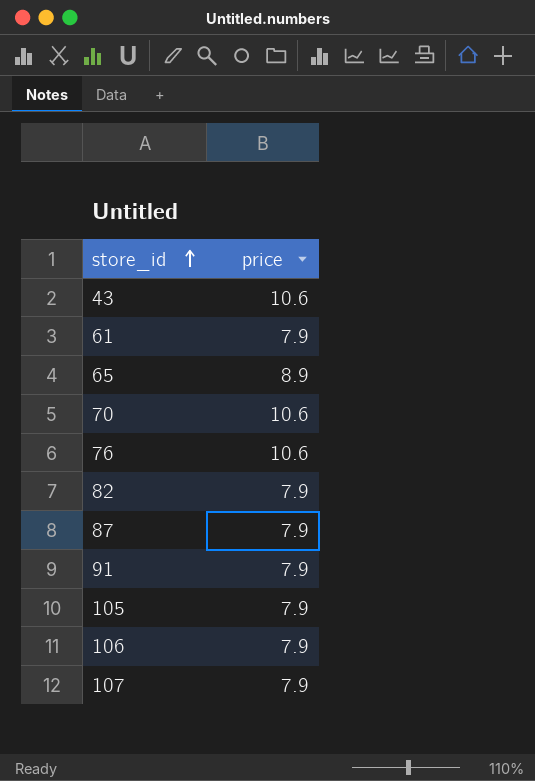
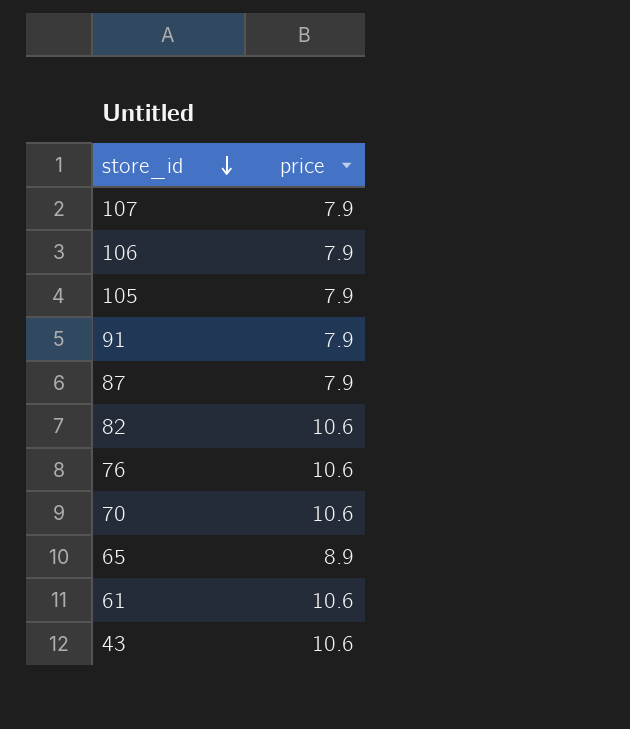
row order: store_id ascending -> store_id descending
82 | price: 7.9 -> 10.6
61 | price: 7.9 -> 10.6

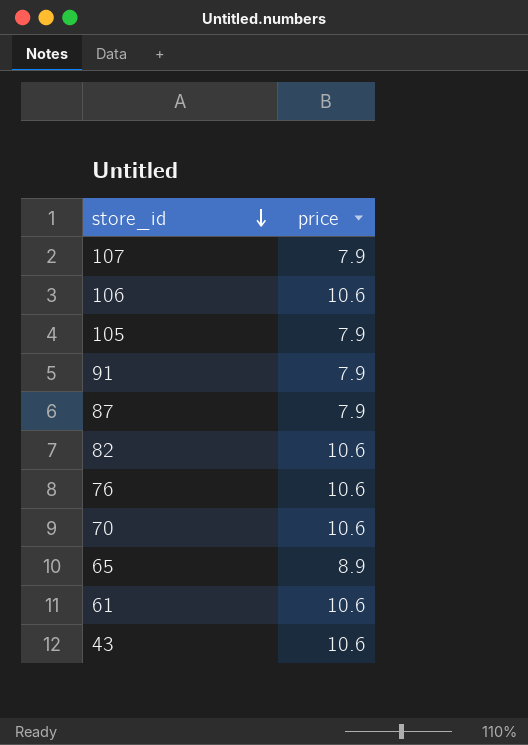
106 | price: 7.9 -> 10.6

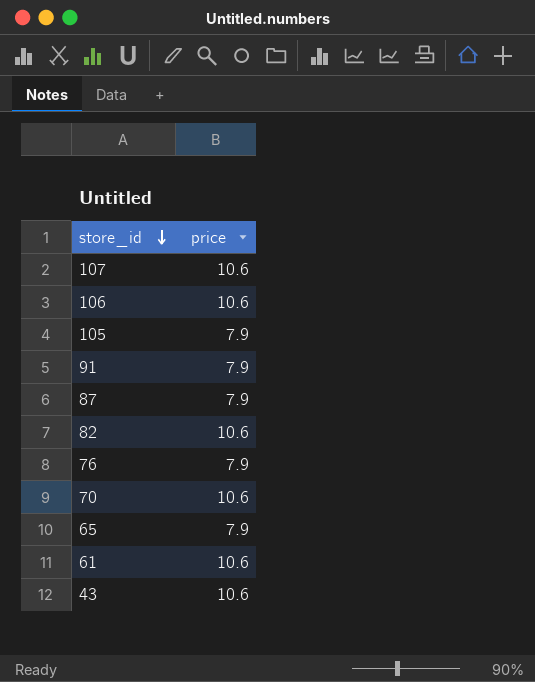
107 | price: 7.9 -> 10.6
76 | price: 10.6 -> 7.9
65 | price: 8.9 -> 7.9

